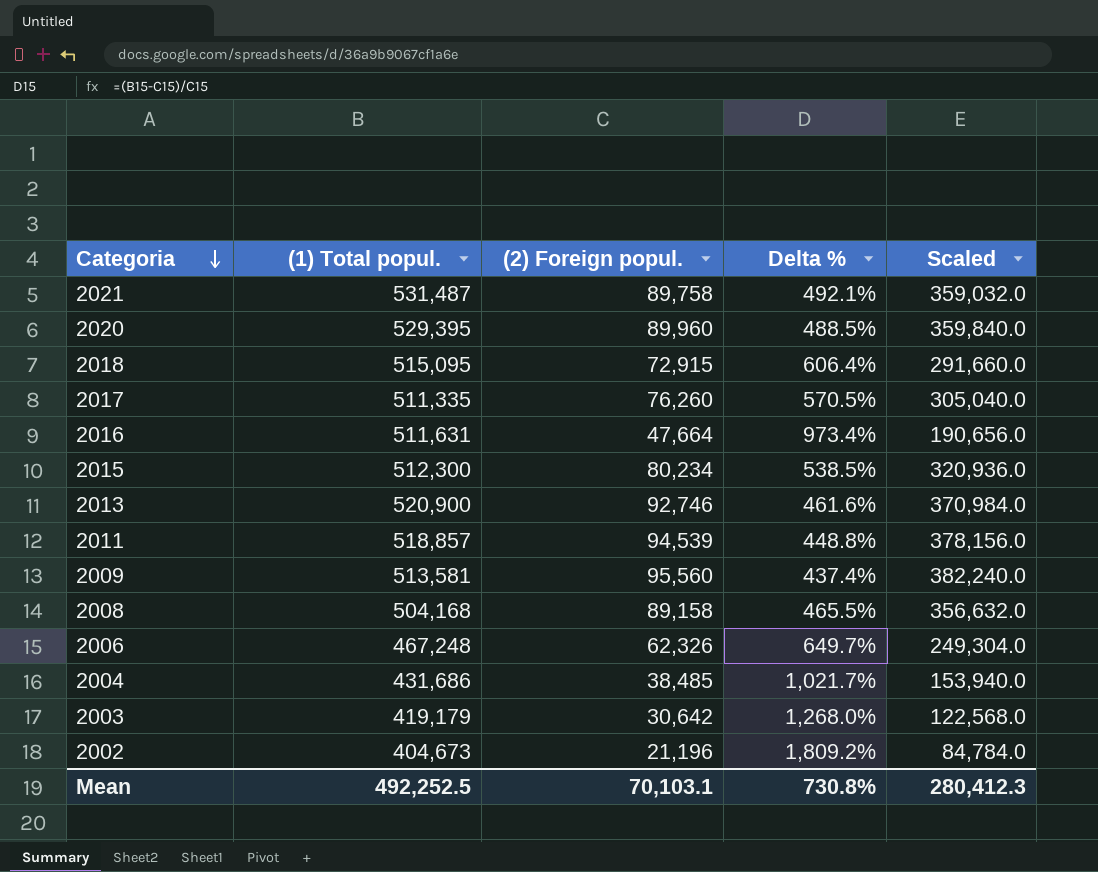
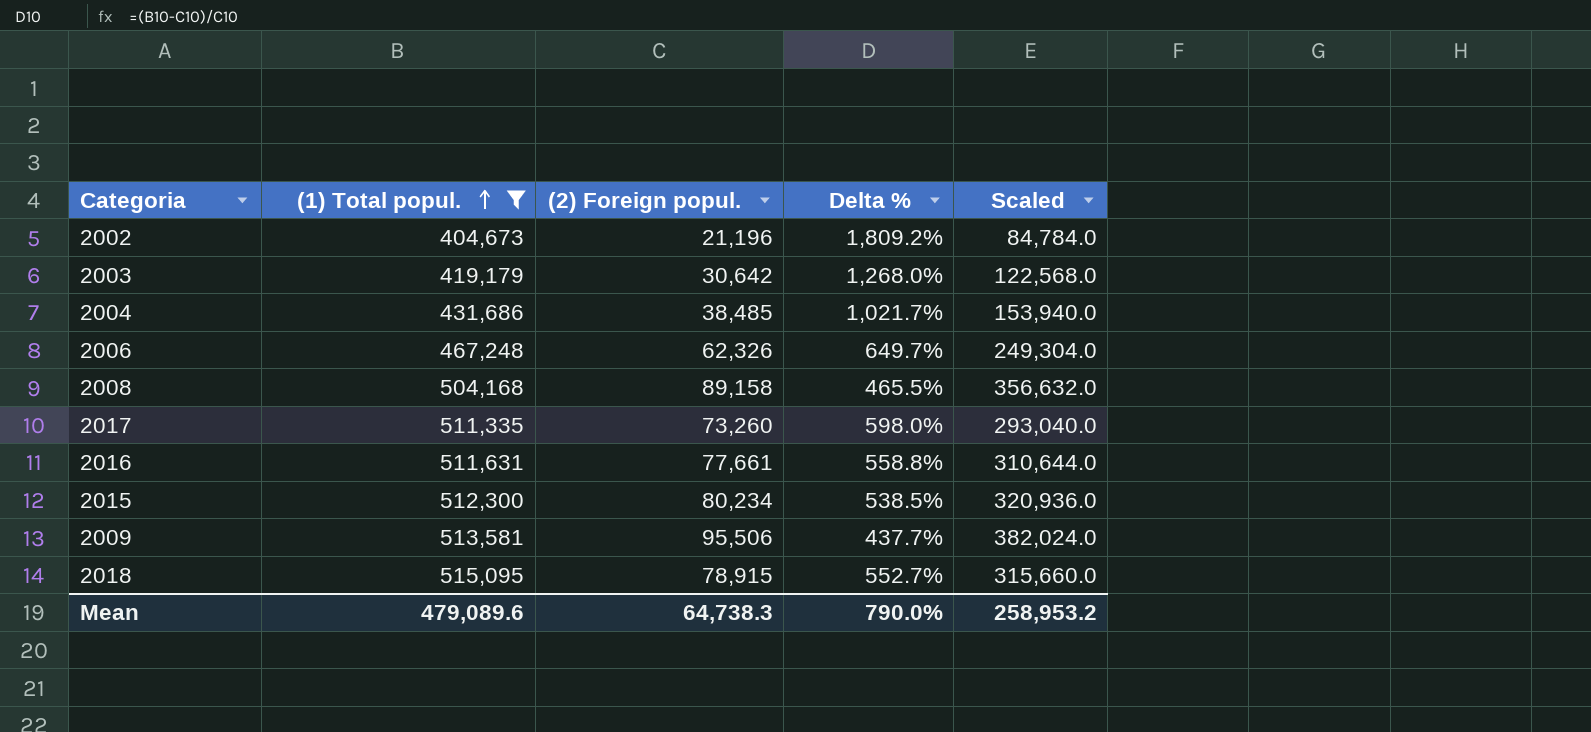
filter: none -> (1) Total popul. <= 515,095
row order: Categoria descending -> (1) Total popul. ascending
2017 | (2) Foreign popul.: 76,260 -> 73,260
2017 | Delta %: 570.5% -> 598.0%
2017 | Scaled: 305,040.0 -> 293,040.0
2016 | (2) Foreign popul.: 47,664 -> 77,661
2016 | Delta %: 973.4% -> 558.8%
2016 | Scaled: 190,656.0 -> 310,644.0
2009 | (2) Foreign popul.: 95,560 -> 95,506
2009 | Delta %: 437.4% -> 437.7%
2009 | Scaled: 382,240.0 -> 382,024.0
2018 | (2) Foreign popul.: 72,915 -> 78,915
2018 | Delta %: 606.4% -> 552.7%
2018 | Scaled: 291,660.0 -> 315,660.0
Mean | (1) Total popul.: 492,252.5 -> 479,089.6
Mean | (2) Foreign popul.: 70,103.1 -> 64,738.3
Mean | Delta %: 730.8% -> 790.0%
Mean | Scaled: 280,412.3 -> 258,953.2

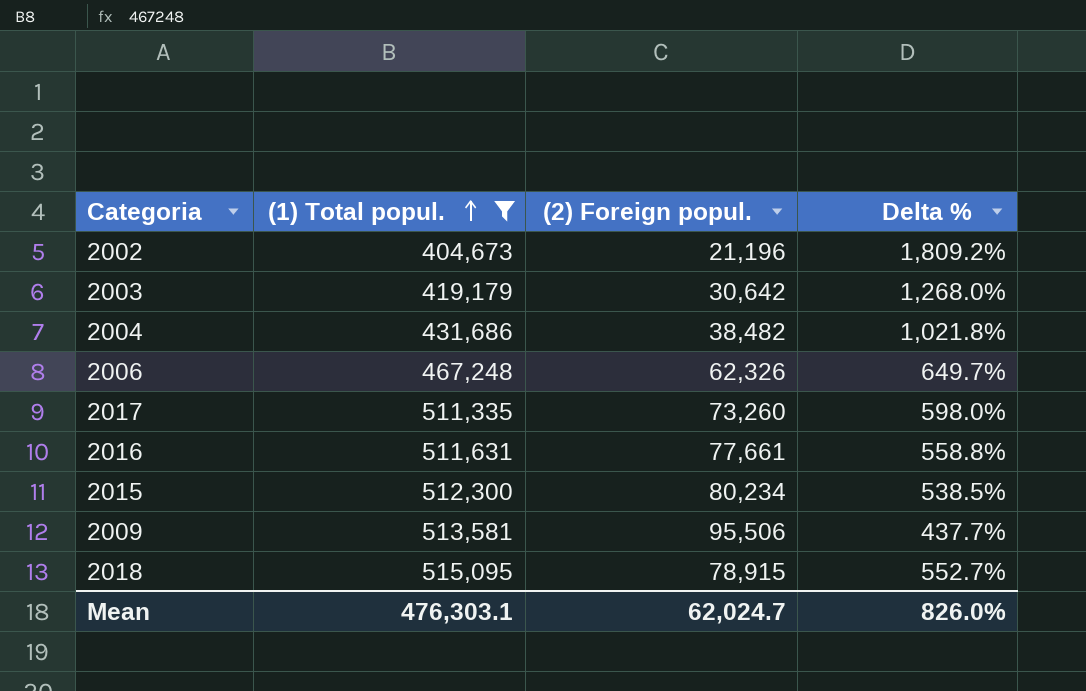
column Scaled | formula: [(2) Foreign popul.] * 4 -> none
row 2008: 504,168 | 89,158 | 465.5% | 356,632.0 -> none
2004 | (2) Foreign popul.: 38,485 -> 38,482
2004 | Delta %: 1,021.7% -> 1,021.8%
Mean | (1) Total popul.: 479,089.6 -> 476,303.1
Mean | (2) Foreign popul.: 64,738.3 -> 62,024.7
Mean | Delta %: 790.0% -> 826.0%

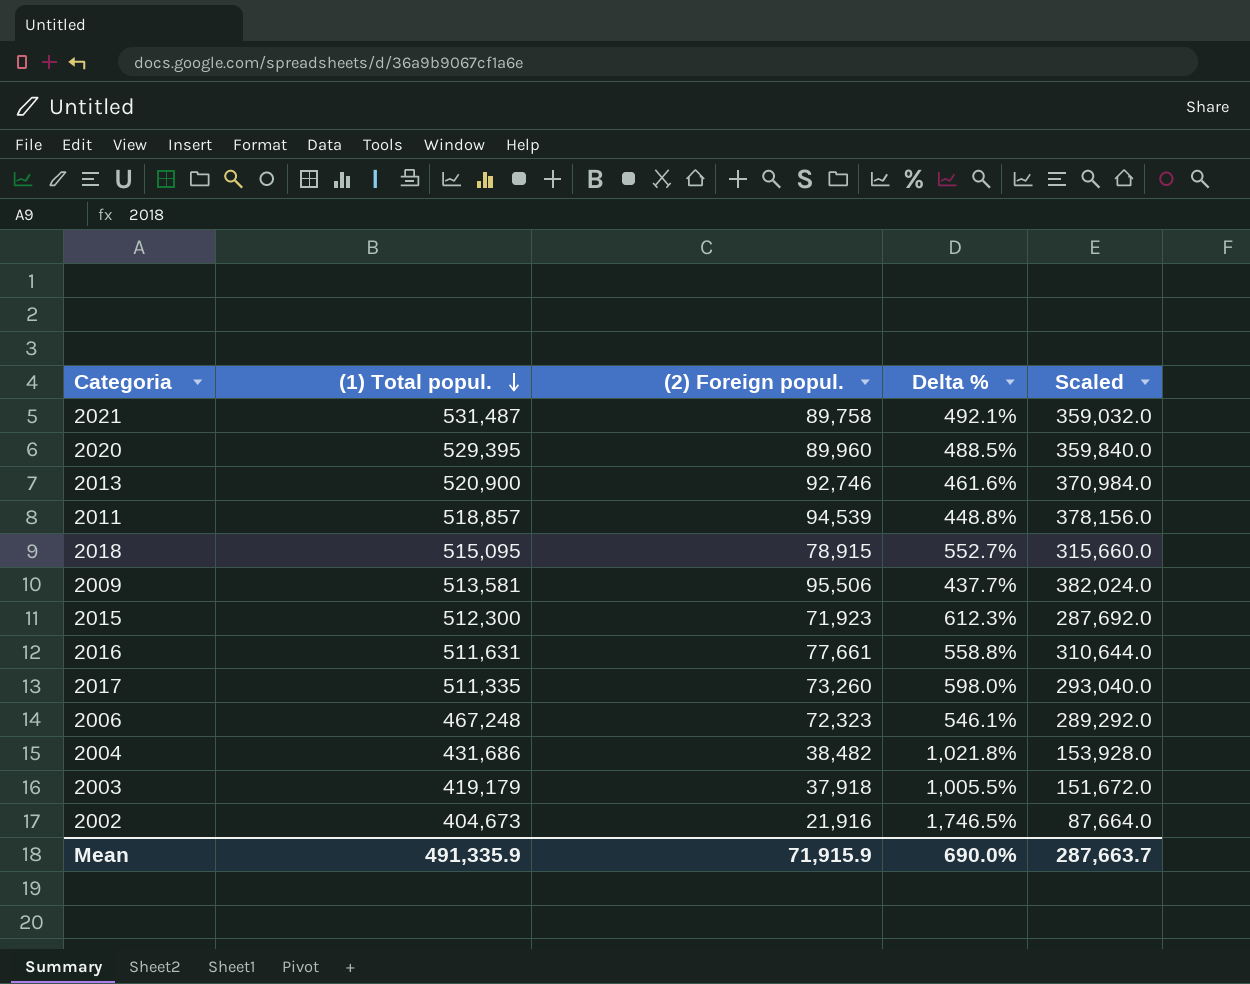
filter: (1) Total popul. <= 515,095 -> none
row order: (1) Total popul. ascending -> (1) Total popul. descending
column Scaled | formula: none -> [(2) Foreign popul.] * 4
2015 | (2) Foreign popul.: 80,234 -> 71,923
2015 | Delta %: 538.5% -> 612.3%
2006 | (2) Foreign popul.: 62,326 -> 72,323
2006 | Delta %: 649.7% -> 546.1%
2003 | (2) Foreign popul.: 30,642 -> 37,918
2003 | Delta %: 1,268.0% -> 1,005.5%
2002 | (2) Foreign popul.: 21,196 -> 21,916
2002 | Delta %: 1,809.2% -> 1,746.5%
Mean | (1) Total popul.: 476,303.1 -> 491,335.9
Mean | (2) Foreign popul.: 62,024.7 -> 71,915.9
Mean | Delta %: 826.0% -> 690.0%

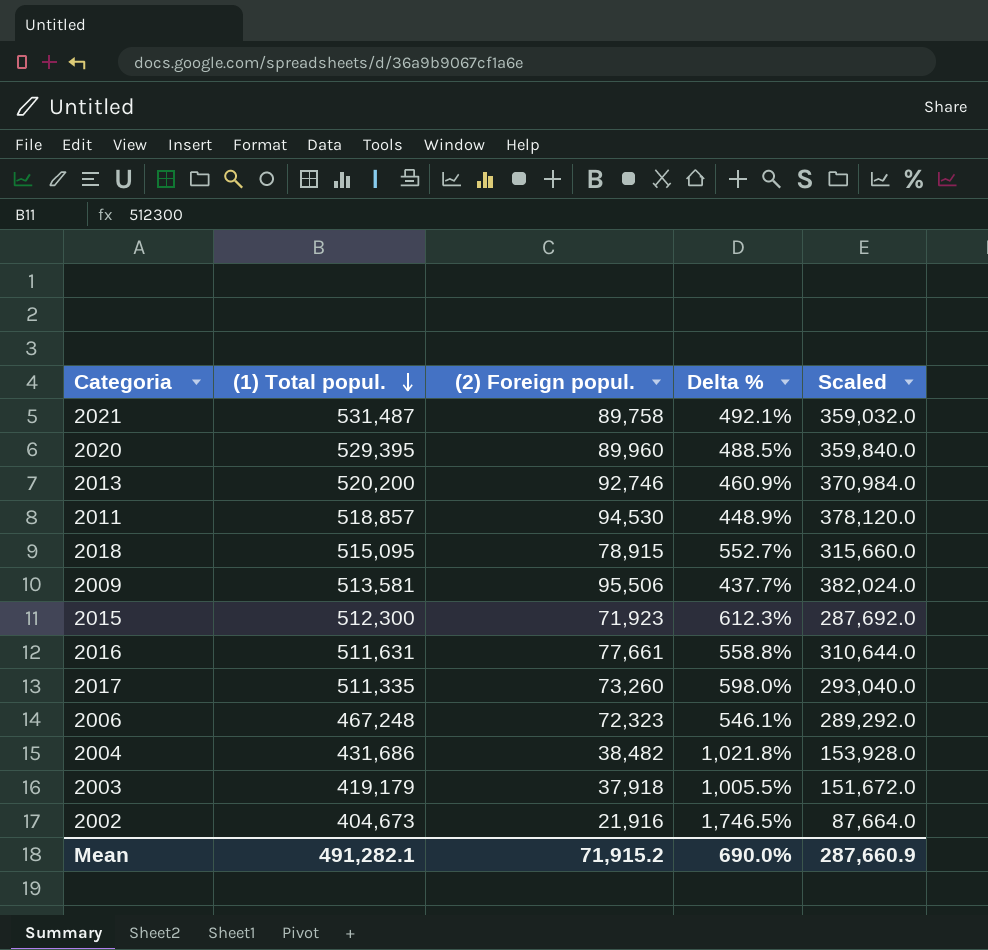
2013 | (1) Total popul.: 520,900 -> 520,200
2013 | Delta %: 461.6% -> 460.9%
2011 | (2) Foreign popul.: 94,539 -> 94,530
2011 | Delta %: 448.8% -> 448.9%
2011 | Scaled: 378,156.0 -> 378,120.0
Mean | (1) Total popul.: 491,335.9 -> 491,282.1
Mean | (2) Foreign popul.: 71,915.9 -> 71,915.2
Mean | Scaled: 287,663.7 -> 287,660.9

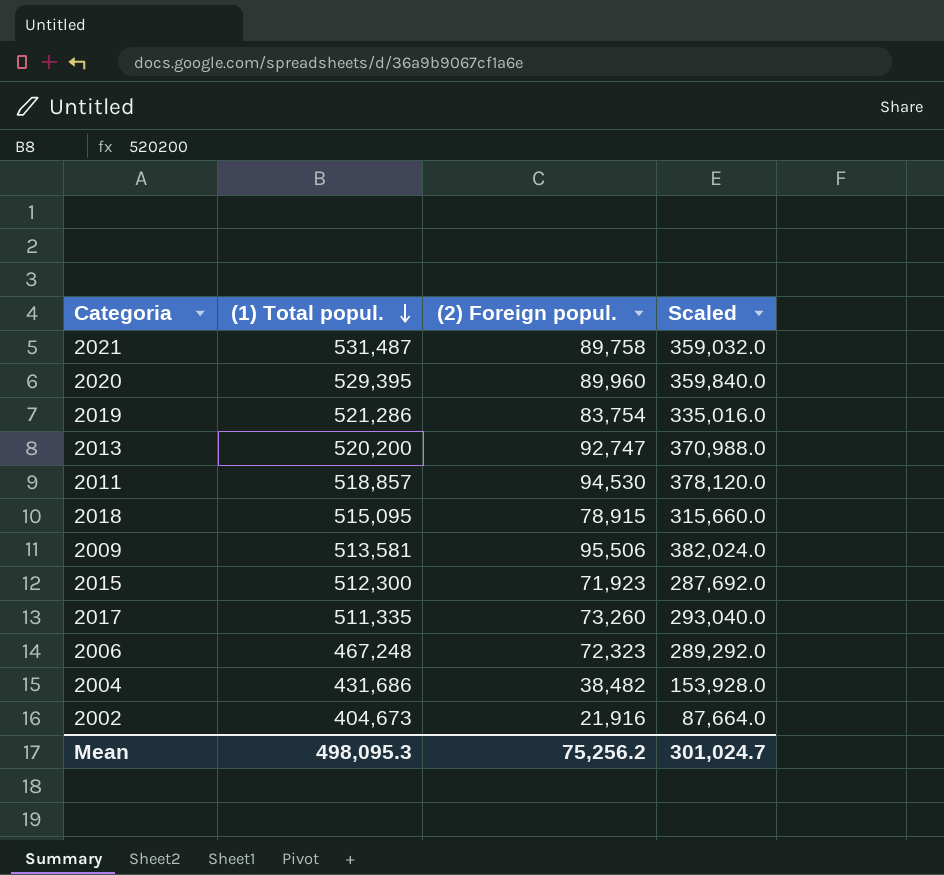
column Delta % | formula: ([(1) Total popul.] - [(2) Foreign popul.]) / [(2) Foreign popul.] -> none
row 2016: 511,631 | 77,661 | 558.8% | 310,644.0 -> none
row 2003: 419,179 | 37,918 | 1,005.5% | 151,672.0 -> none
row 2019: none -> 521,286 | 83,754 | 335,016.0
2013 | (2) Foreign popul.: 92,746 -> 92,747
2013 | Scaled: 370,984.0 -> 370,988.0
Mean | (1) Total popul.: 491,282.1 -> 498,095.3
Mean | (2) Foreign popul.: 71,915.2 -> 75,256.2
Mean | Scaled: 287,660.9 -> 301,024.7

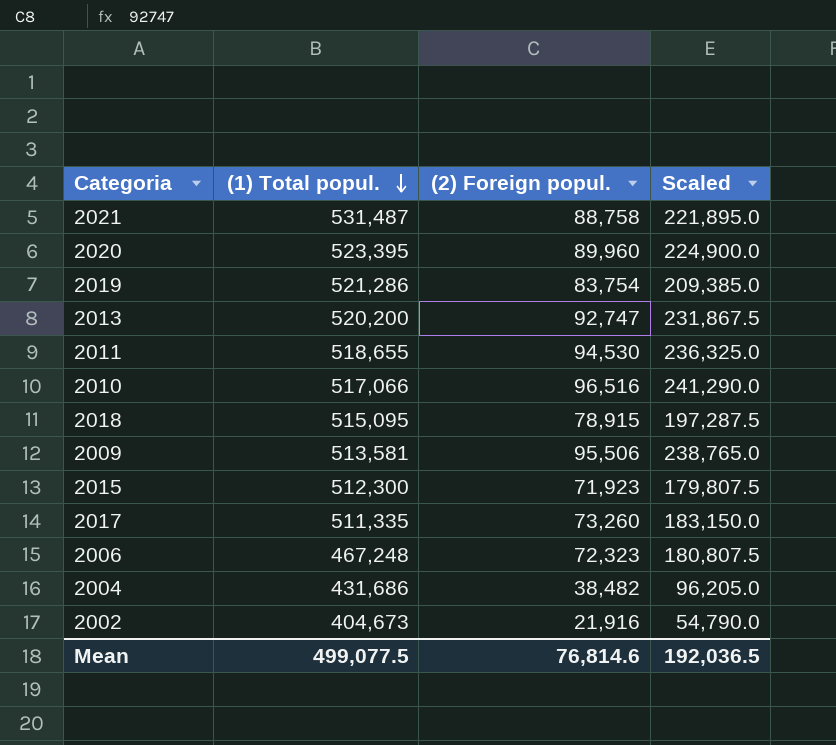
column Scaled | formula: [(2) Foreign popul.] * 4 -> [(2) Foreign popul.] * 2.5
2021 | (2) Foreign popul.: 89,758 -> 88,758
2020 | (1) Total popul.: 529,395 -> 523,395
2011 | (1) Total popul.: 518,857 -> 518,655
row 2010: none -> 517,066 | 96,516 | 241,290.0
Mean | (1) Total popul.: 498,095.3 -> 499,077.5
Mean | (2) Foreign popul.: 75,256.2 -> 76,814.6
Mean | Scaled: 301,024.7 -> 192,036.5

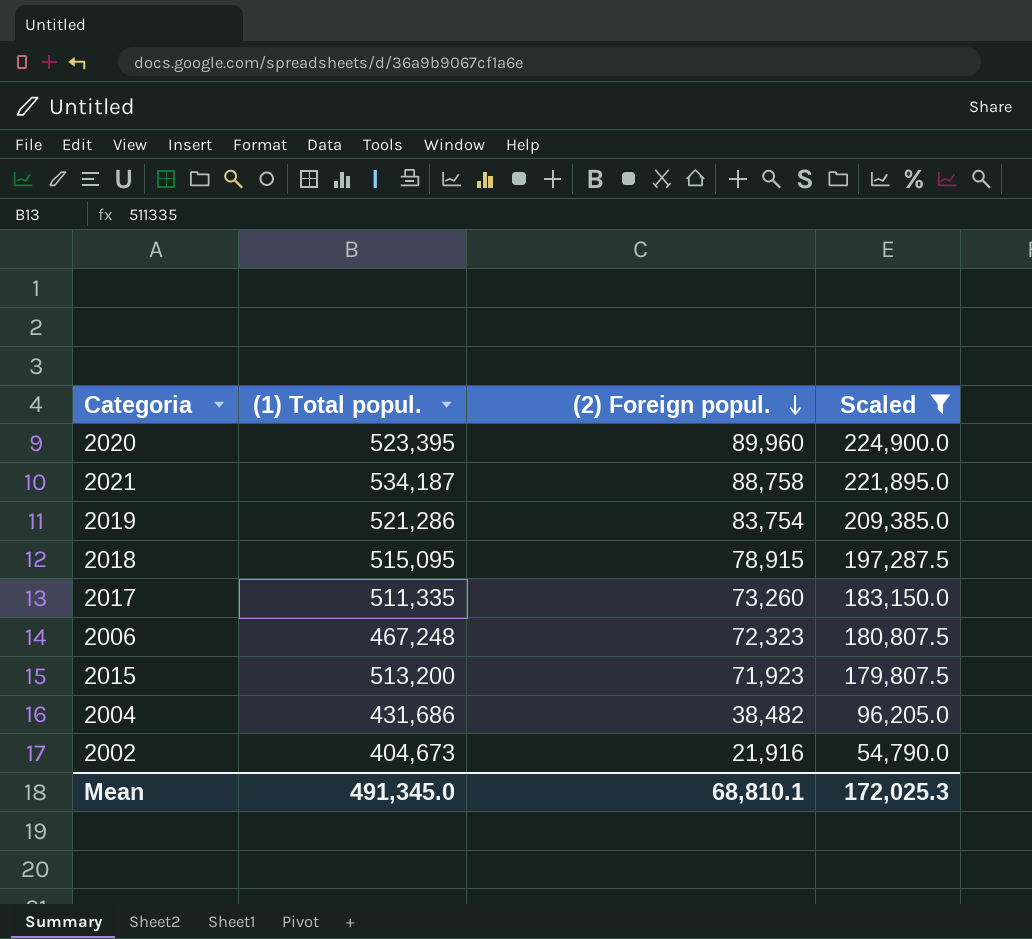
filter: none -> Scaled <= 224,900.0
row order: (1) Total popul. descending -> (2) Foreign popul. descending
2021 | (1) Total popul.: 531,487 -> 534,187
2015 | (1) Total popul.: 512,300 -> 513,200
Mean | (1) Total popul.: 499,077.5 -> 491,345.0
Mean | (2) Foreign popul.: 76,814.6 -> 68,810.1
Mean | Scaled: 192,036.5 -> 172,025.3

